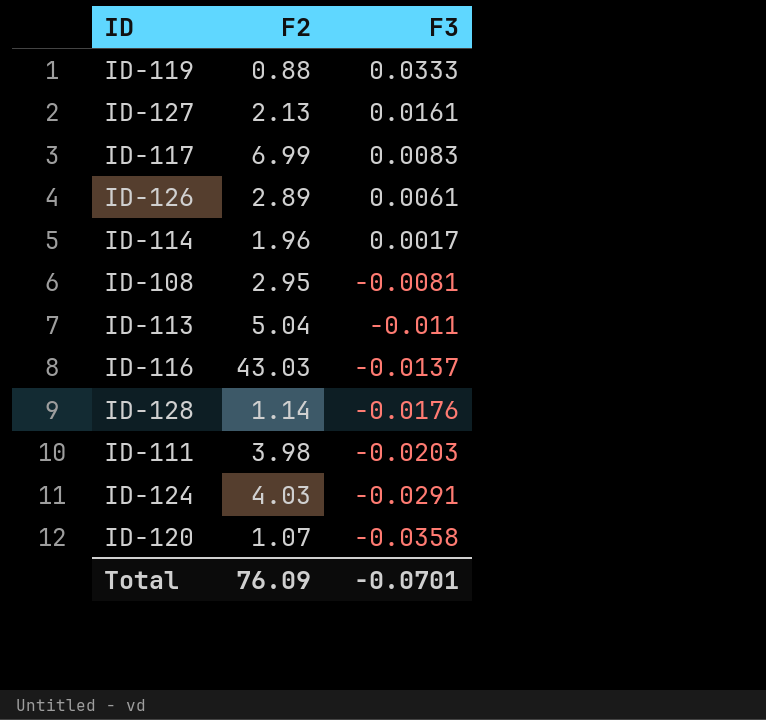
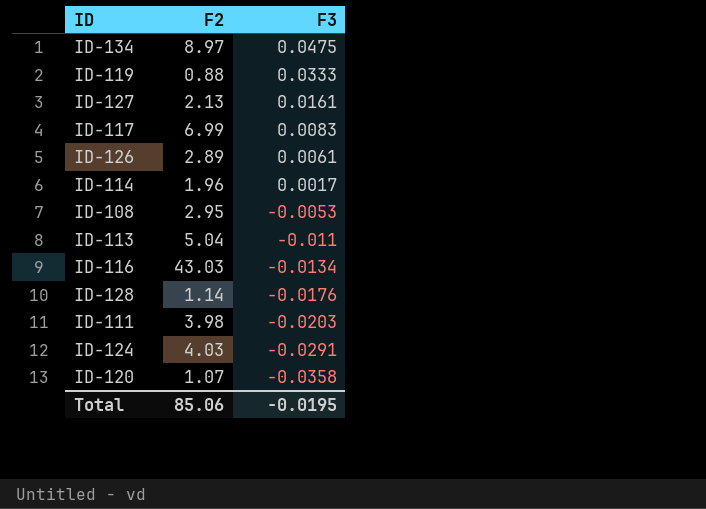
row ID-134: none -> 8.97 | 0.0475
ID-108 | F3: -0.0081 -> -0.0053
ID-116 | F3: -0.0137 -> -0.0134
Total | F2: 76.09 -> 85.06
Total | F3: -0.0701 -> -0.0195

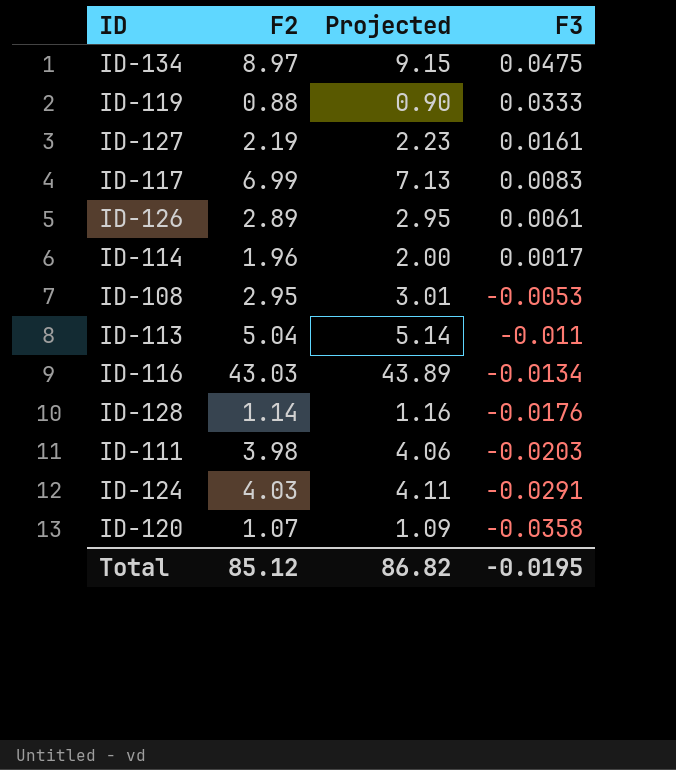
column Projected | formula: none -> [F2] * 1.02
ID-127 | F2: 2.13 -> 2.19
Total | F2: 85.06 -> 85.12

